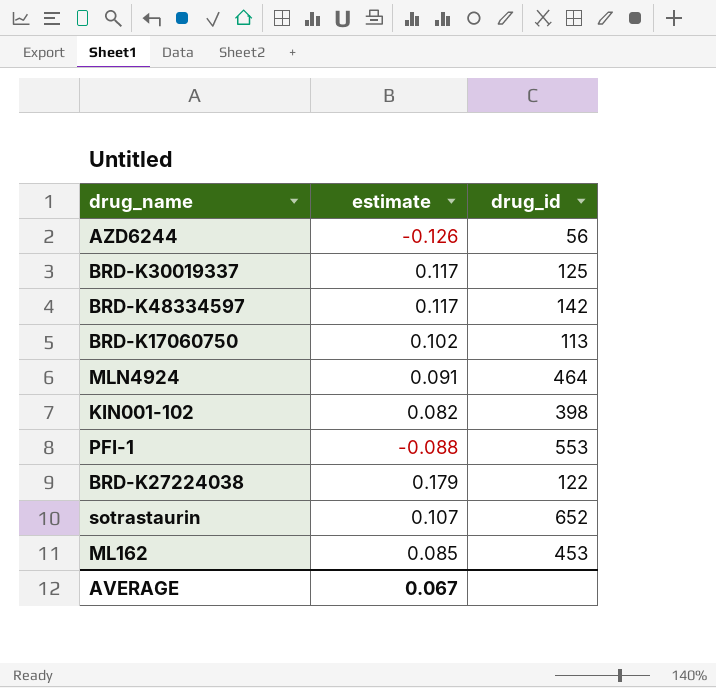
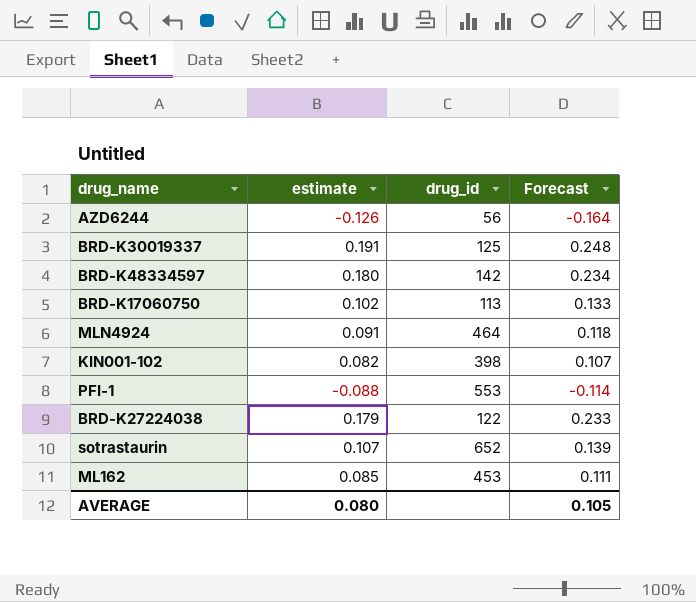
column Forecast | formula: none -> [estimate] * 1.3
BRD-K30019337 | estimate: 0.117 -> 0.191
BRD-K48334597 | estimate: 0.117 -> 0.180
AVERAGE | estimate: 0.067 -> 0.080

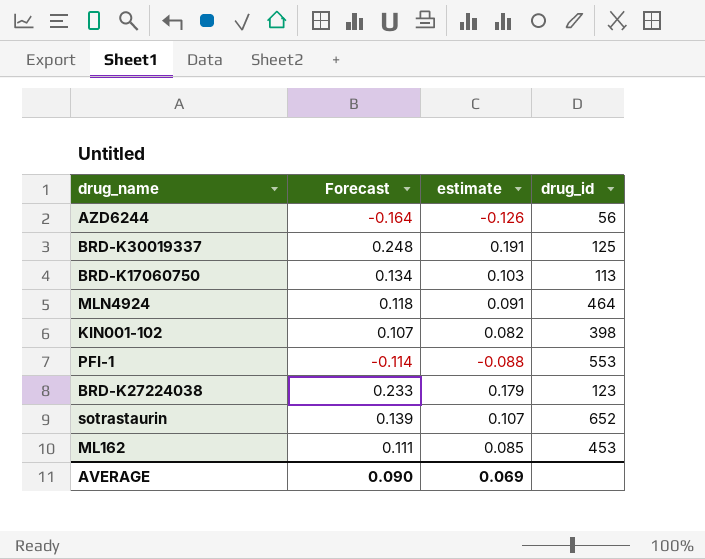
column Forecast | position: 4 -> 2
row BRD-K48334597: 0.180 | 142 | 0.234 -> none
BRD-K17060750 | Forecast: 0.133 -> 0.134
BRD-K17060750 | estimate: 0.102 -> 0.103
BRD-K27224038 | drug_id: 122 -> 123
AVERAGE | Forecast: 0.105 -> 0.090
AVERAGE | estimate: 0.080 -> 0.069

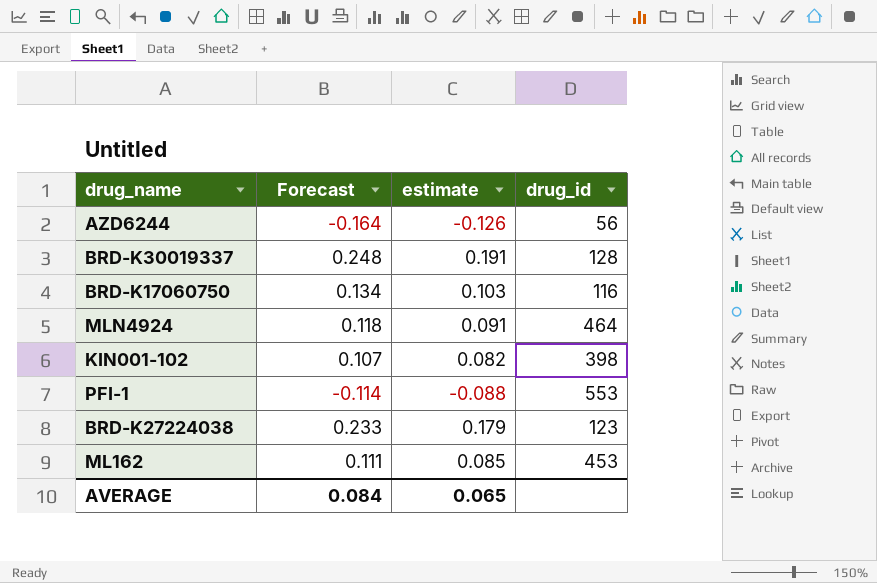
row sotrastaurin: 0.139 | 0.107 | 652 -> none
BRD-K30019337 | drug_id: 125 -> 128
BRD-K17060750 | drug_id: 113 -> 116
AVERAGE | Forecast: 0.090 -> 0.084
AVERAGE | estimate: 0.069 -> 0.065

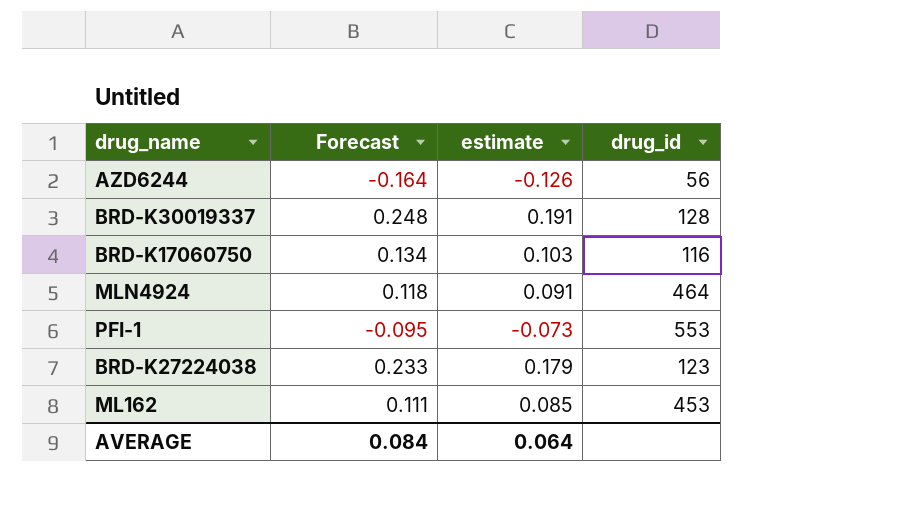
row KIN001-102: 0.107 | 0.082 | 398 -> none
PFI-1 | Forecast: -0.114 -> -0.095
PFI-1 | estimate: -0.088 -> -0.073
AVERAGE | estimate: 0.065 -> 0.064

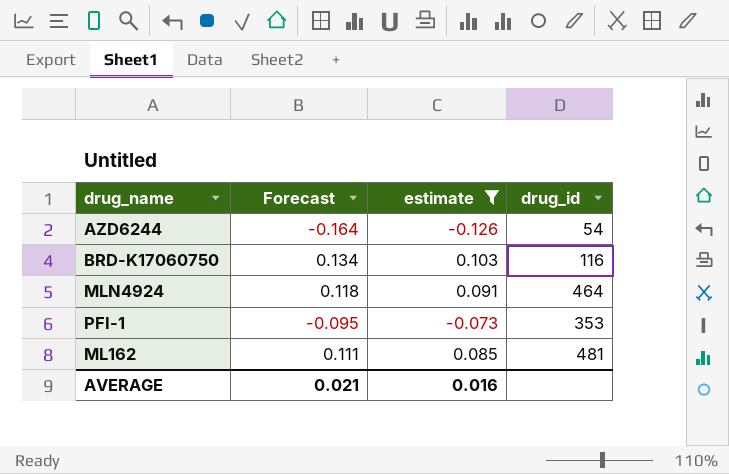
filter: none -> estimate <= 0.103
AZD6244 | drug_id: 56 -> 54
PFI-1 | drug_id: 553 -> 353
ML162 | drug_id: 453 -> 481
AVERAGE | Forecast: 0.084 -> 0.021
AVERAGE | estimate: 0.064 -> 0.016

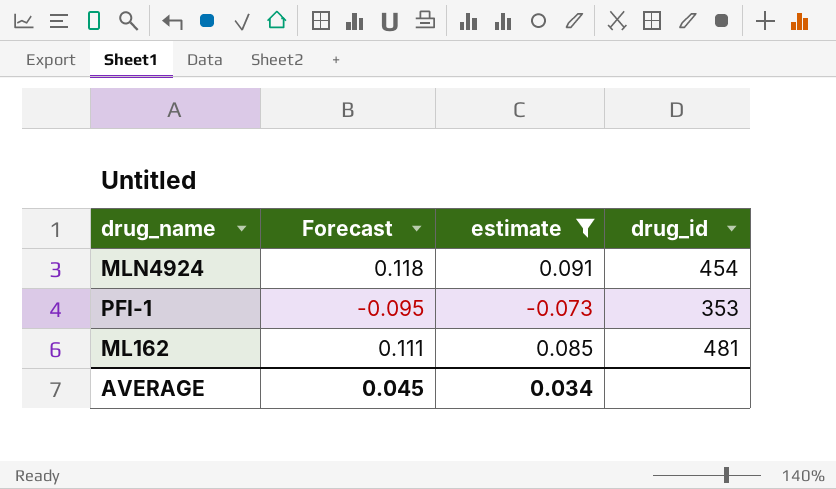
row AZD6244: -0.164 | -0.126 | 54 -> none
row BRD-K17060750: 0.134 | 0.103 | 116 -> none
MLN4924 | drug_id: 464 -> 454
AVERAGE | Forecast: 0.021 -> 0.045
AVERAGE | estimate: 0.016 -> 0.034

